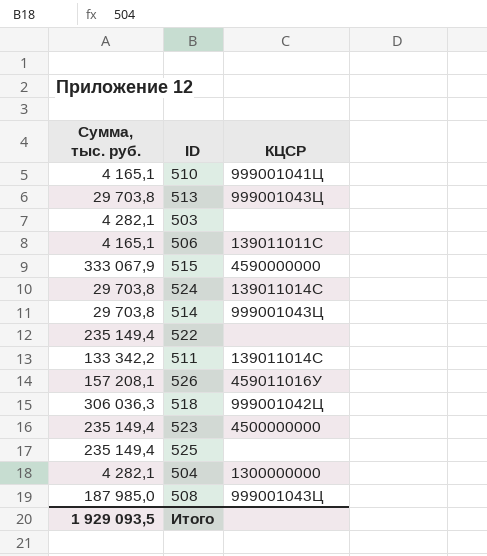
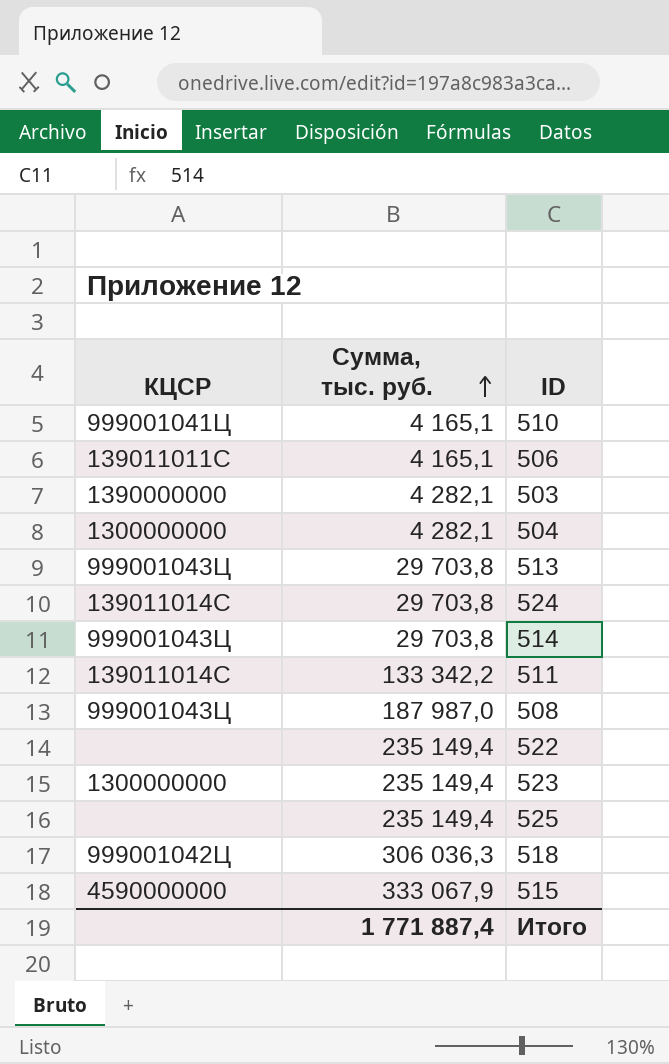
row order: none -> Сумма, тыс. руб. ascending
column КЦСР | position: 3 -> 1
row 526: 157 208,1 | 459011016У -> none
503 | КЦСР: none -> 1390000000
508 | Сумма, тыс. руб.: 187 985,0 -> 187 987,0
523 | КЦСР: 4500000000 -> 1300000000
Итого | Сумма, тыс. руб.: 1 929 093,5 -> 1 771 887,4

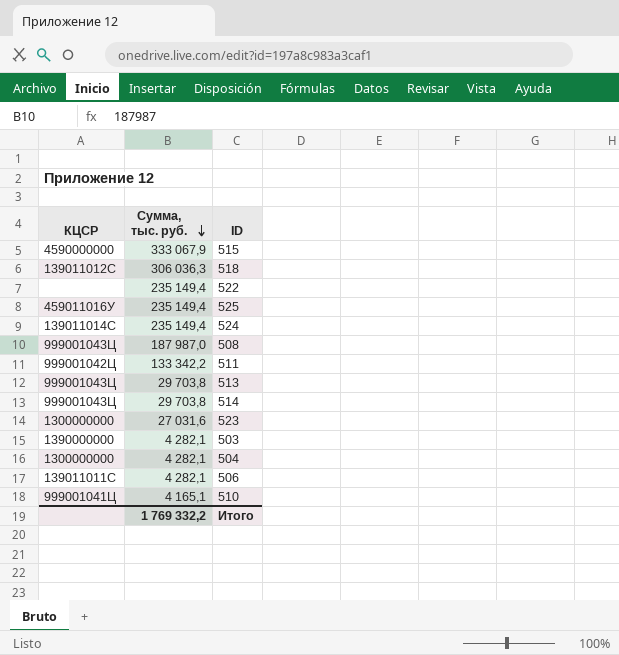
row order: Сумма, тыс. руб. ascending -> Сумма, тыс. руб. descending
518 | КЦСР: 999001042Ц -> 139011012С
525 | КЦСР: none -> 459011016У
524 | Сумма, тыс. руб.: 29 703,8 -> 235 149,4
511 | КЦСР: 139011014С -> 999001042Ц
523 | Сумма, тыс. руб.: 235 149,4 -> 27 031,6
506 | Сумма, тыс. руб.: 4 165,1 -> 4 282,1
Итого | Сумма, тыс. руб.: 1 771 887,4 -> 1 769 332,2

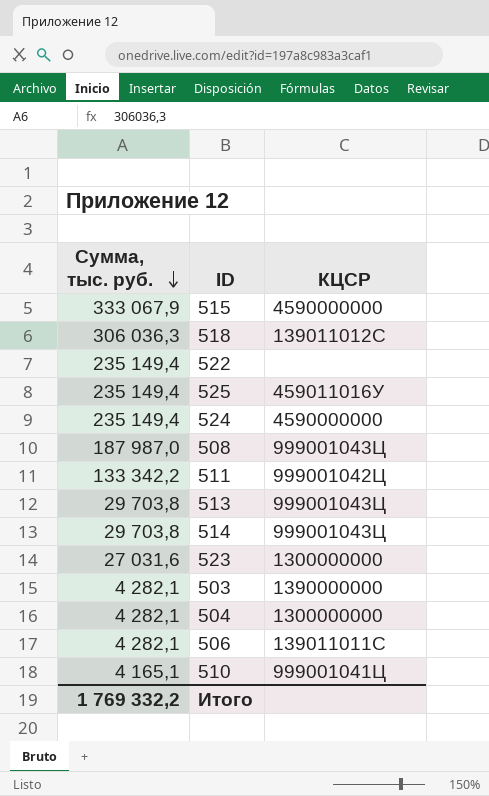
column КЦСР | position: 1 -> 3
524 | КЦСР: 139011014С -> 4590000000

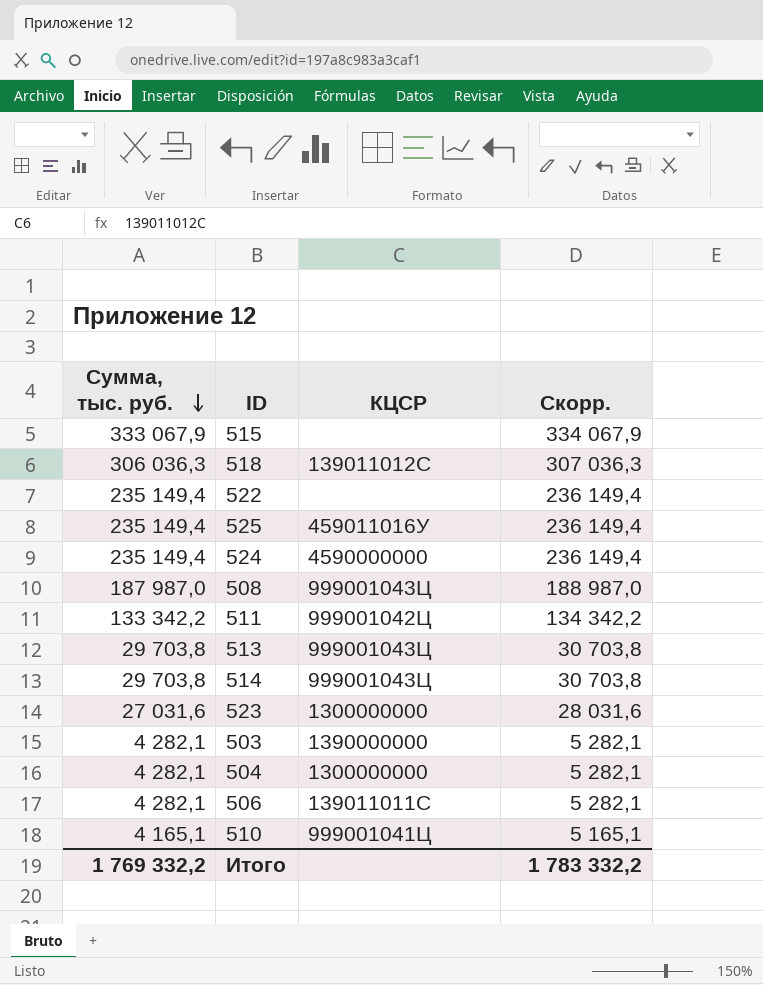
column Скорр. | formula: none -> [Сумма, тыс. руб.] + 1000
515 | КЦСР: 4590000000 -> none

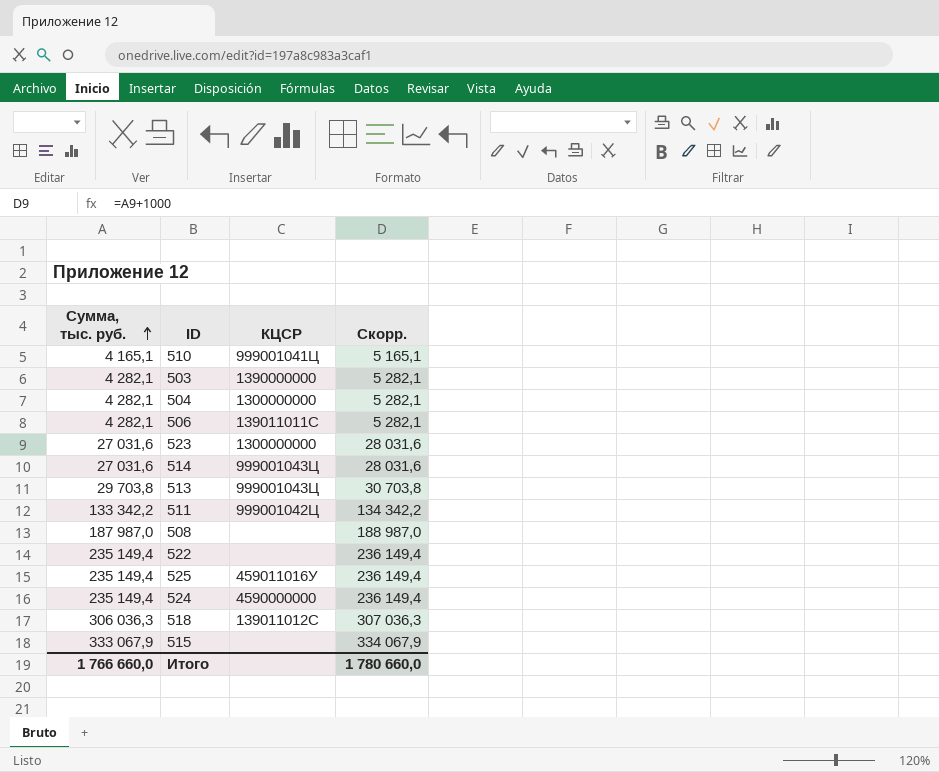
row order: Сумма, тыс. руб. descending -> Сумма, тыс. руб. ascending
514 | Сумма, тыс. руб.: 29 703,8 -> 27 031,6
514 | Скорр.: 30 703,8 -> 28 031,6
508 | КЦСР: 999001043Ц -> none
Итого | Сумма, тыс. руб.: 1 769 332,2 -> 1 766 660,0
Итого | Скорр.: 1 783 332,2 -> 1 780 660,0

